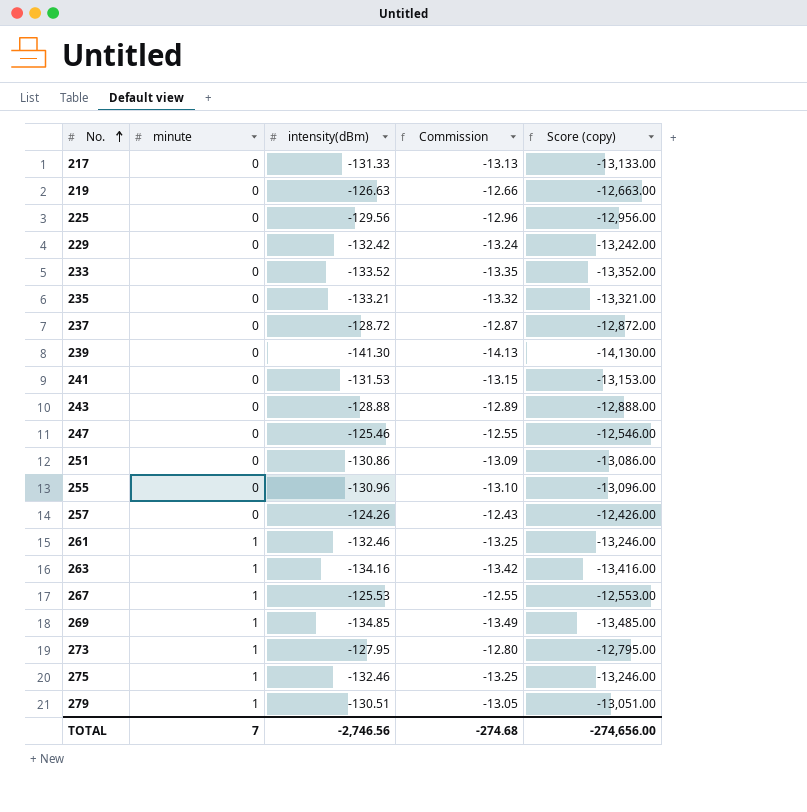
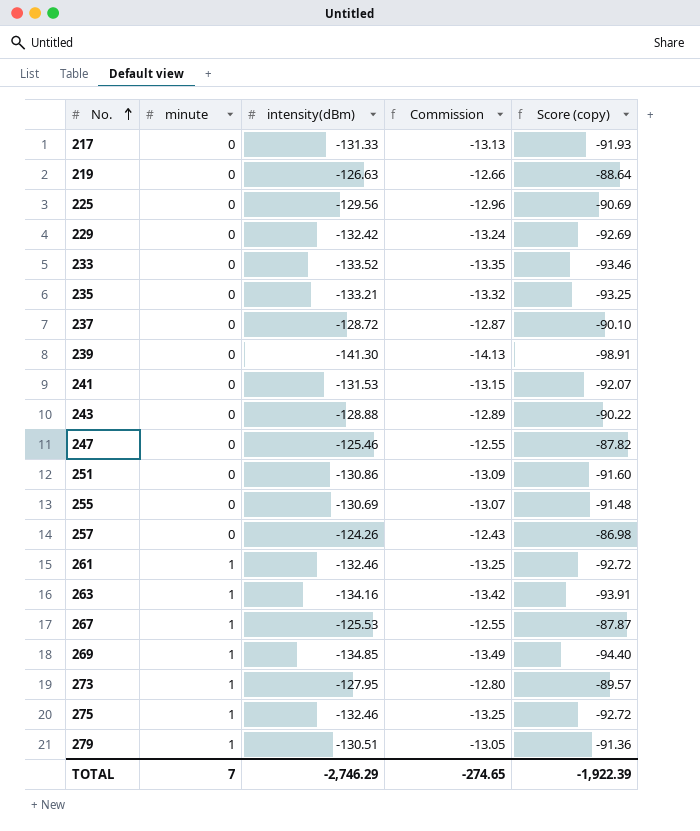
column Score (copy) | formula: [intensity(dBm)] * 100 -> [intensity(dBm)] * 0.7
255 | intensity(dBm): -130.96 -> -130.69
255 | Commission: -13.10 -> -13.07
TOTAL | intensity(dBm): -2,746.56 -> -2,746.29
TOTAL | Commission: -274.68 -> -274.65
TOTAL | Score (copy): -274,656.00 -> -1,922.39

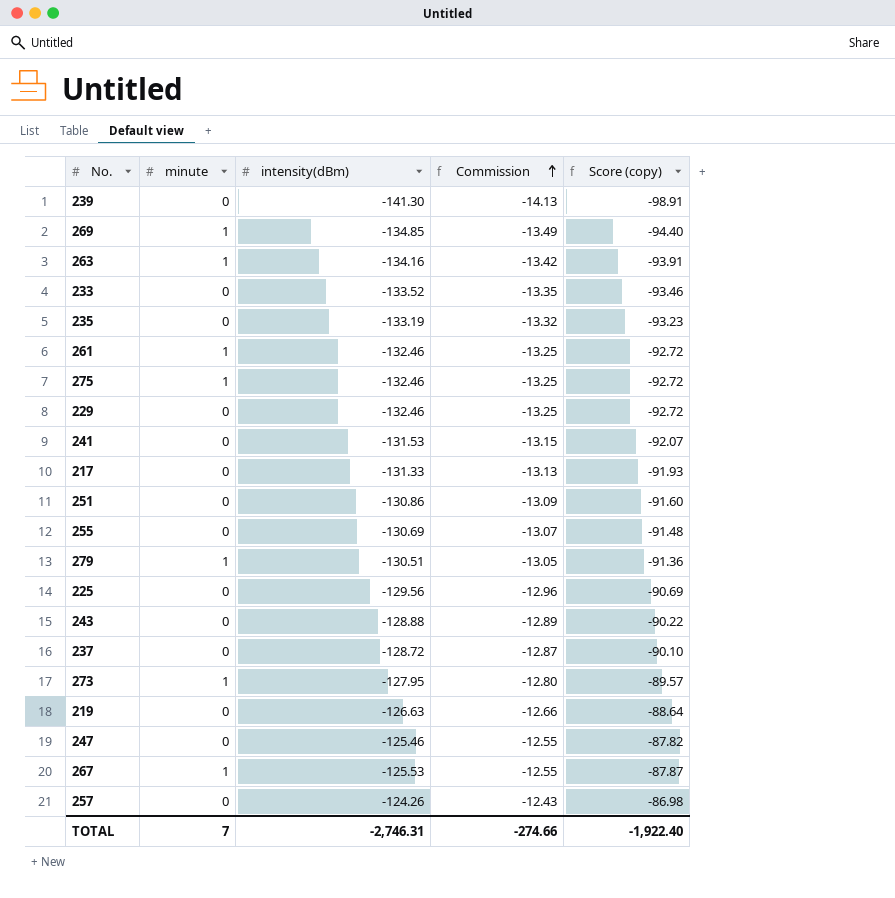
row order: No. ascending -> Commission ascending
235 | intensity(dBm): -133.21 -> -133.19
235 | Score (copy): -93.25 -> -93.23
229 | intensity(dBm): -132.42 -> -132.46
229 | Commission: -13.24 -> -13.25
229 | Score (copy): -92.69 -> -92.72
TOTAL | intensity(dBm): -2,746.29 -> -2,746.31
TOTAL | Commission: -274.65 -> -274.66
TOTAL | Score (copy): -1,922.39 -> -1,922.40

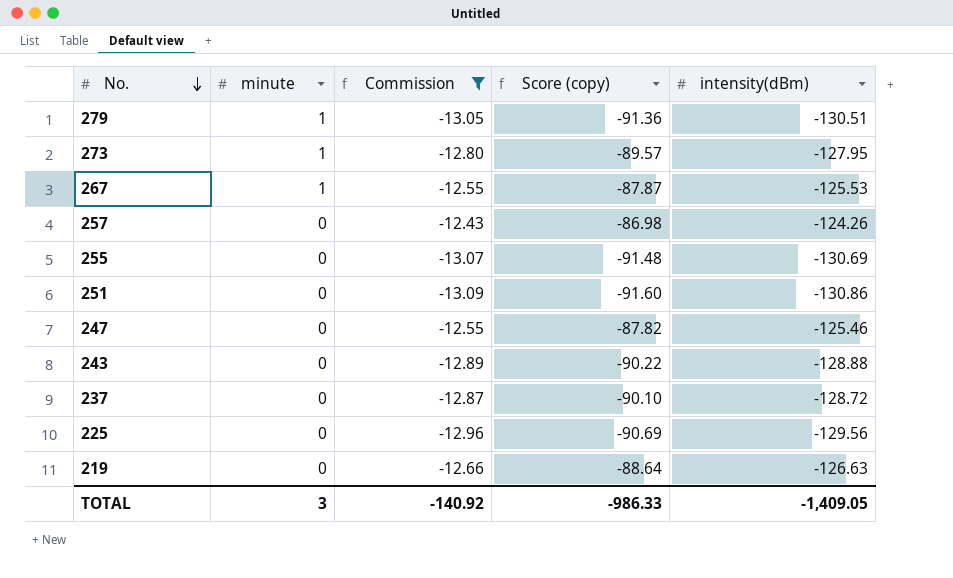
filter: none -> Commission >= -13.09
row order: Commission ascending -> No. descending
column intensity(dBm) | position: 3 -> 5
TOTAL | minute: 7 -> 3
TOTAL | Commission: -274.66 -> -140.92
TOTAL | Score (copy): -1,922.40 -> -986.33
TOTAL | intensity(dBm): -2,746.31 -> -1,409.05

